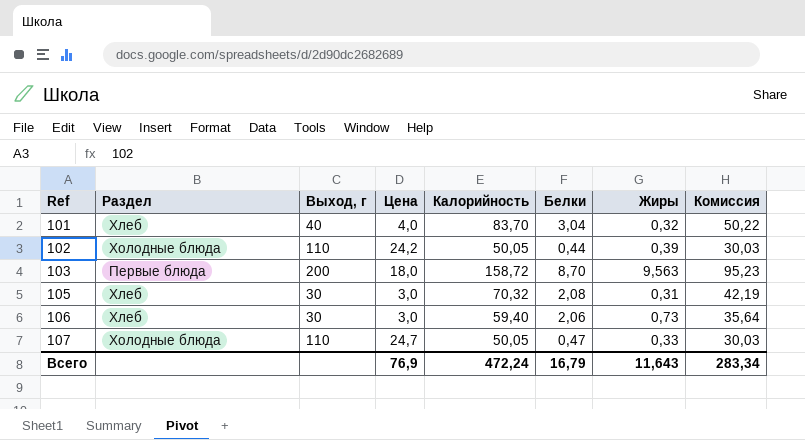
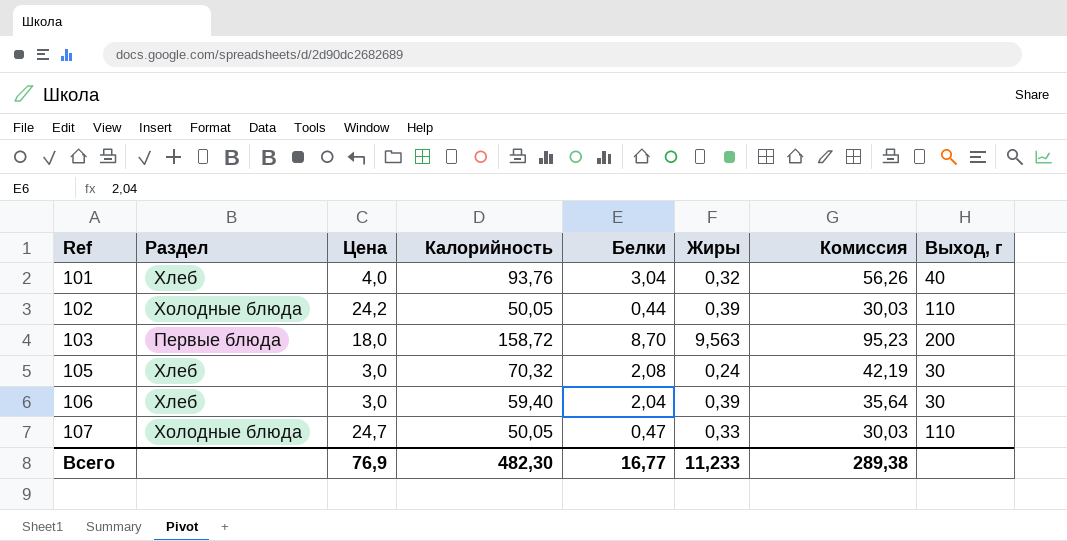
column Выход, г | position: 3 -> 8
101 | Калорийность: 83,70 -> 93,76
101 | Комиссия: 50,22 -> 56,26
105 | Жиры: 0,31 -> 0,24
106 | Белки: 2,06 -> 2,04
106 | Жиры: 0,73 -> 0,39
Всего | Калорийность: 472,24 -> 482,30
Всего | Белки: 16,79 -> 16,77
Всего | Жиры: 11,643 -> 11,233
Всего | Комиссия: 283,34 -> 289,38

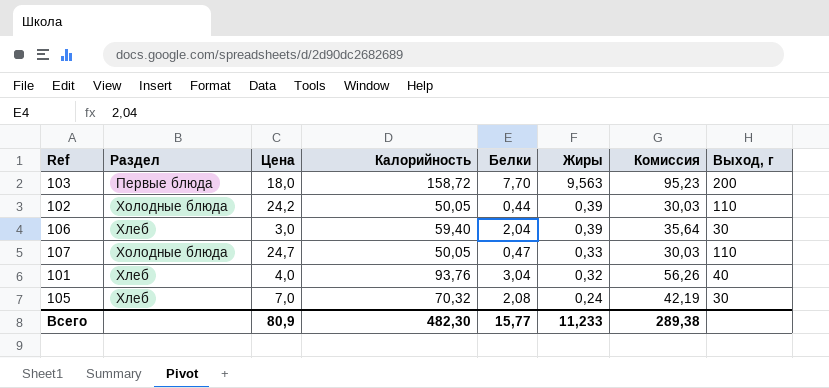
row order: Ref ascending -> Жиры descending
103 | Белки: 8,70 -> 7,70
105 | Цена: 3,0 -> 7,0
Всего | Цена: 76,9 -> 80,9
Всего | Белки: 16,77 -> 15,77

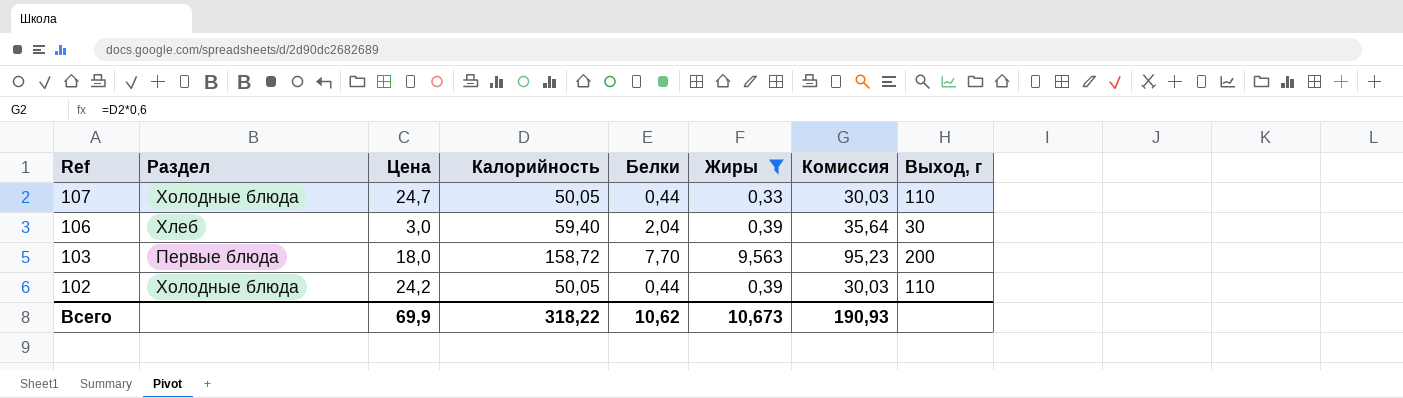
filter: none -> Жиры >= 0,33
row order: Жиры descending -> Ref descending
107 | Белки: 0,47 -> 0,44
Всего | Цена: 80,9 -> 69,9
Всего | Калорийность: 482,30 -> 318,22
Всего | Белки: 15,77 -> 10,62
Всего | Жиры: 11,233 -> 10,673
Всего | Комиссия: 289,38 -> 190,93

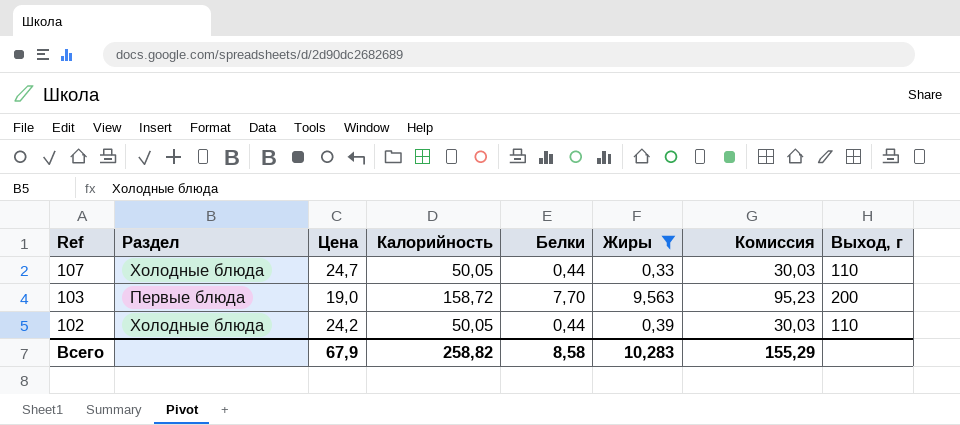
row 106: Хлеб | 3,0 | 59,40 | 2,04 | 0,39 | 35,64 | 30 -> none
103 | Цена: 18,0 -> 19,0
Всего | Цена: 69,9 -> 67,9
Всего | Калорийность: 318,22 -> 258,82
Всего | Белки: 10,62 -> 8,58
Всего | Жиры: 10,673 -> 10,283
Всего | Комиссия: 190,93 -> 155,29

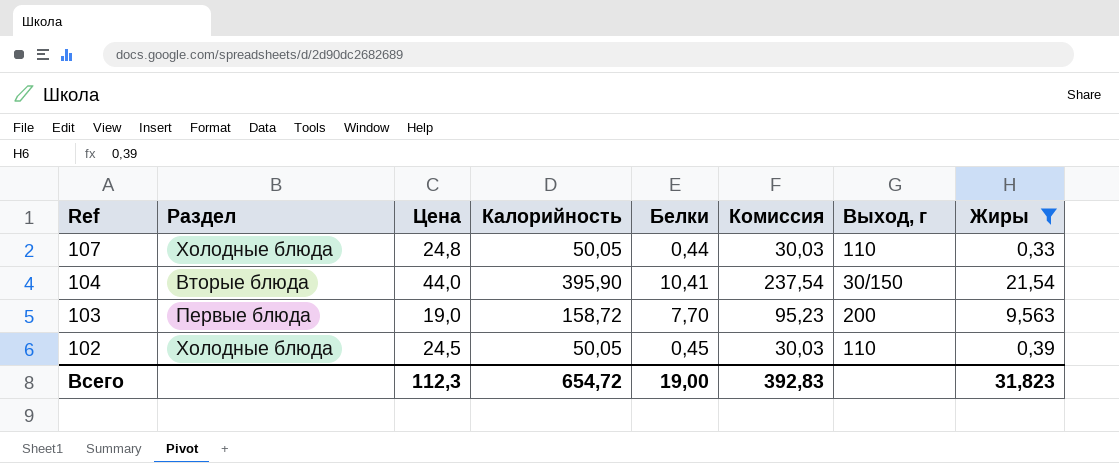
column Жиры | position: 6 -> 8
107 | Цена: 24,7 -> 24,8
row 104: none -> Вторые блюда | 44,0 | 395,90 | 10,41 | 237,54 | 30/150 | 21,54
102 | Цена: 24,2 -> 24,5
102 | Белки: 0,44 -> 0,45
Всего | Цена: 67,9 -> 112,3
Всего | Калорийность: 258,82 -> 654,72
Всего | Белки: 8,58 -> 19,00
Всего | Комиссия: 155,29 -> 392,83
Всего | Жиры: 10,283 -> 31,823

